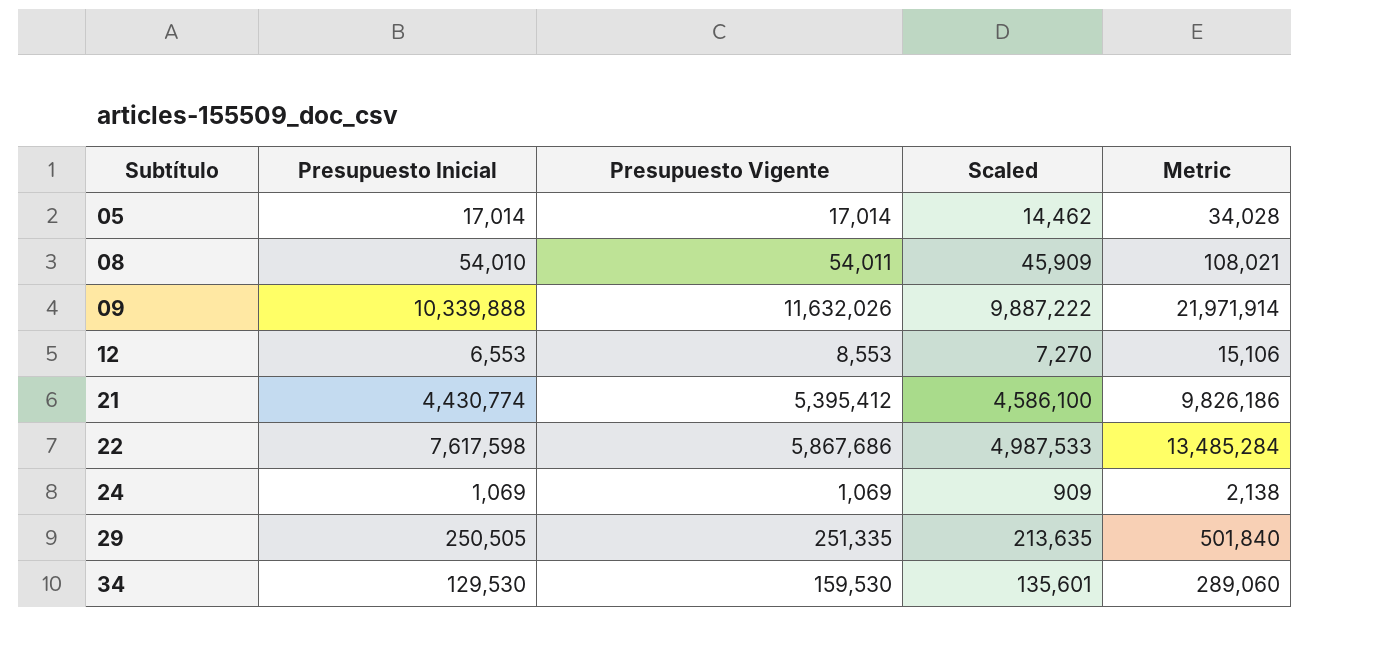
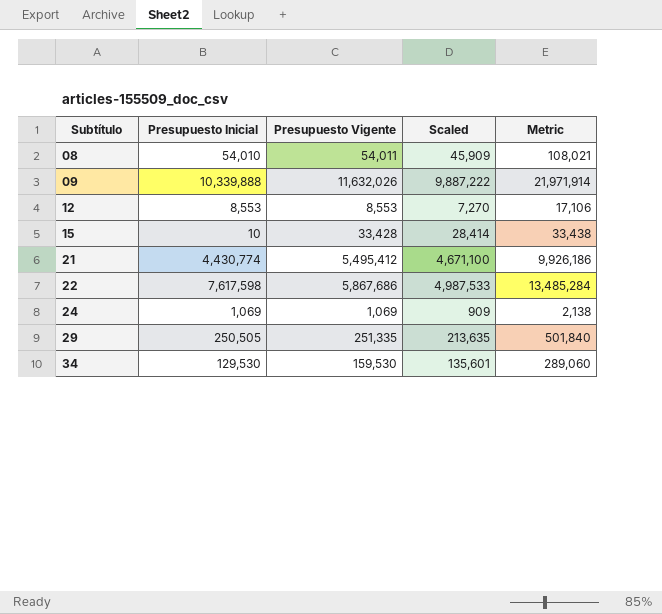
row 05: 17,014 | 17,014 | 14,462 | 34,028 -> none
12 | Presupuesto Inicial: 6,553 -> 8,553
12 | Metric: 15,106 -> 17,106
row 15: none -> 10 | 33,428 | 28,414 | 33,438
21 | Presupuesto Vigente: 5,395,412 -> 5,495,412
21 | Scaled: 4,586,100 -> 4,671,100
21 | Metric: 9,826,186 -> 9,926,186

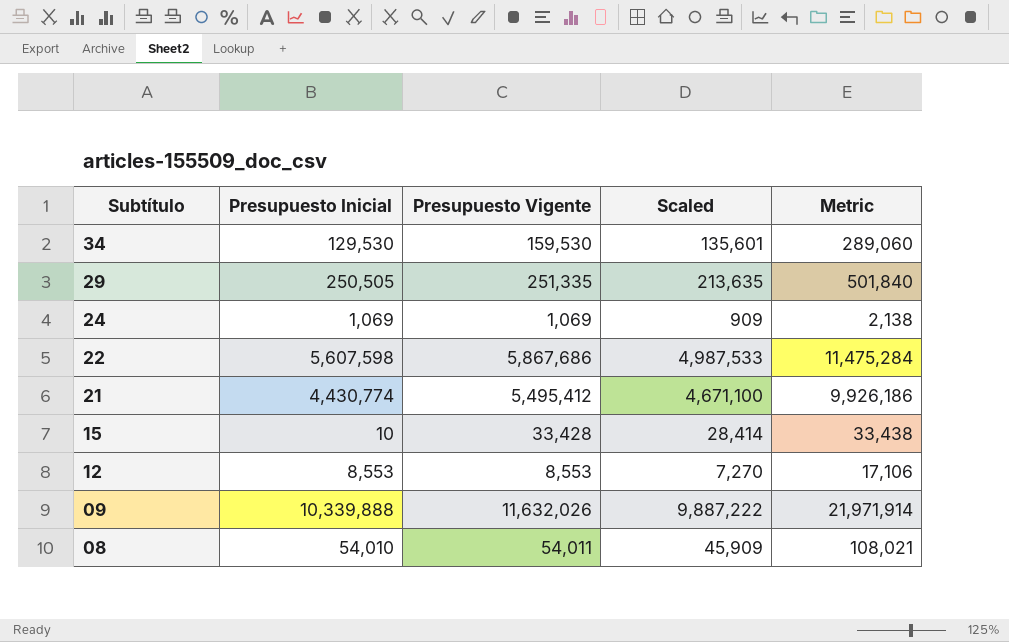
row order: Subtítulo ascending -> Subtítulo descending
22 | Presupuesto Inicial: 7,617,598 -> 5,607,598
22 | Metric: 13,485,284 -> 11,475,284

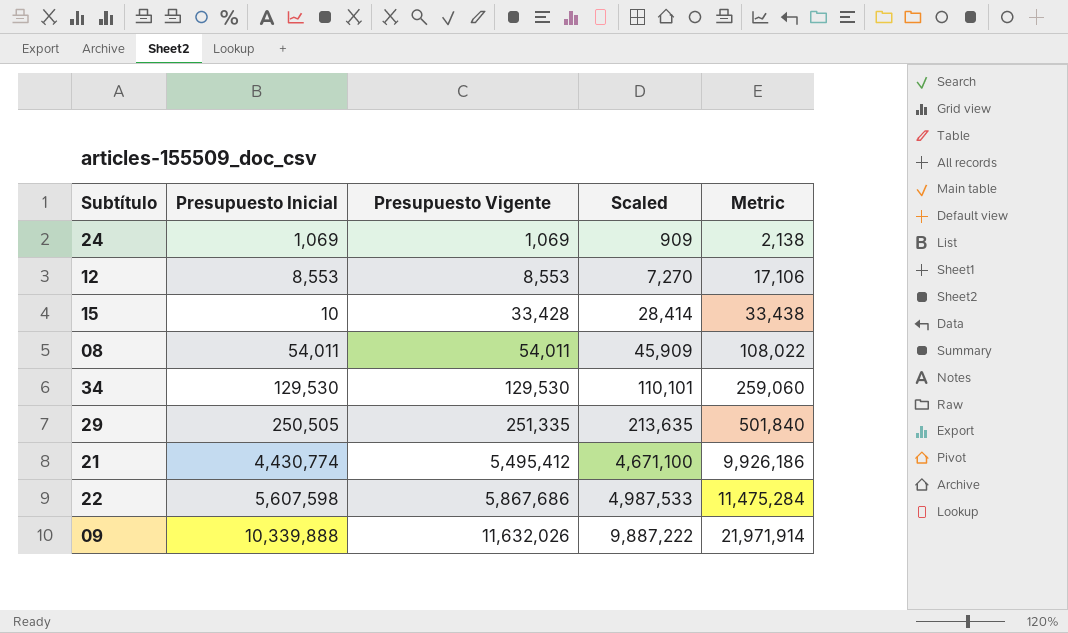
row order: Subtítulo descending -> Presupuesto Vigente ascending
08 | Presupuesto Inicial: 54,010 -> 54,011
08 | Metric: 108,021 -> 108,022
34 | Presupuesto Vigente: 159,530 -> 129,530
34 | Scaled: 135,601 -> 110,101
34 | Metric: 289,060 -> 259,060

